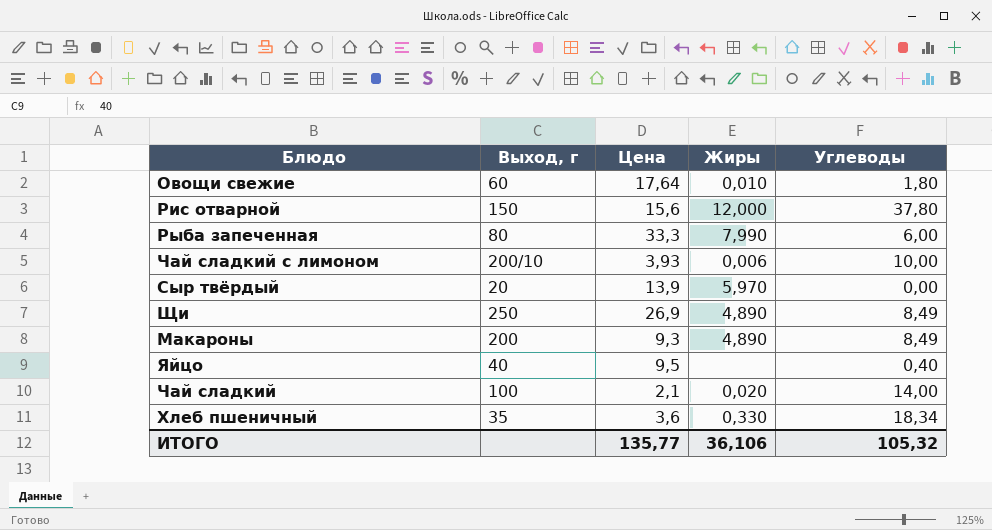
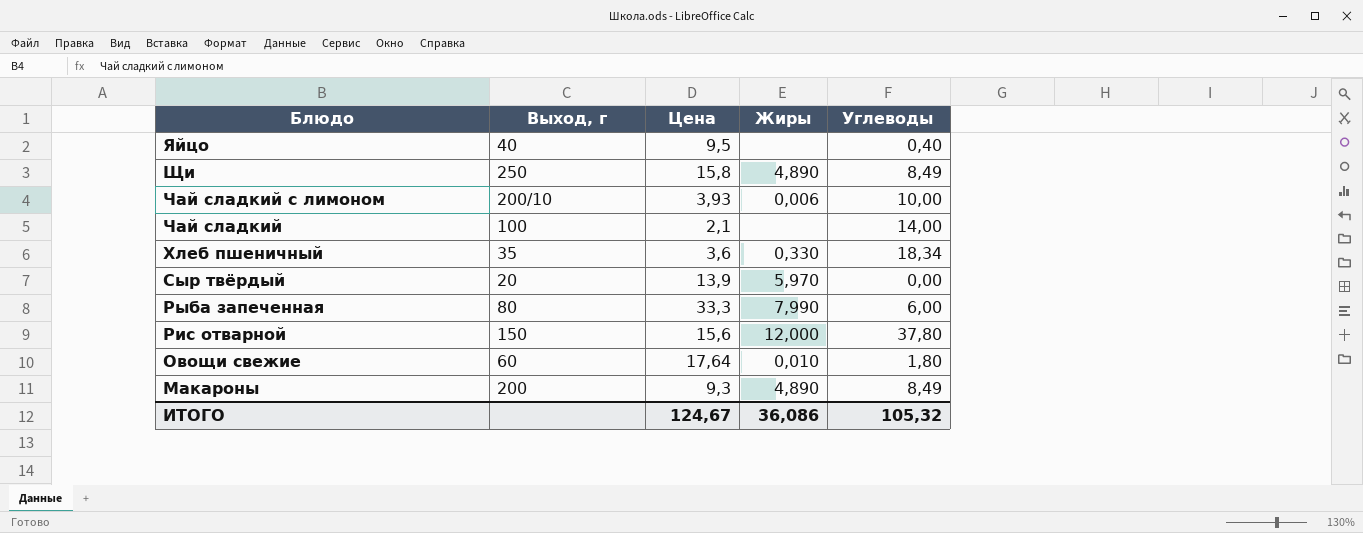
row order: none -> Блюдо descending
Щи | Цена: 26,9 -> 15,8
Чай сладкий | Жиры: 0,020 -> none
ИТОГО | Цена: 135,77 -> 124,67
ИТОГО | Жиры: 36,106 -> 36,086

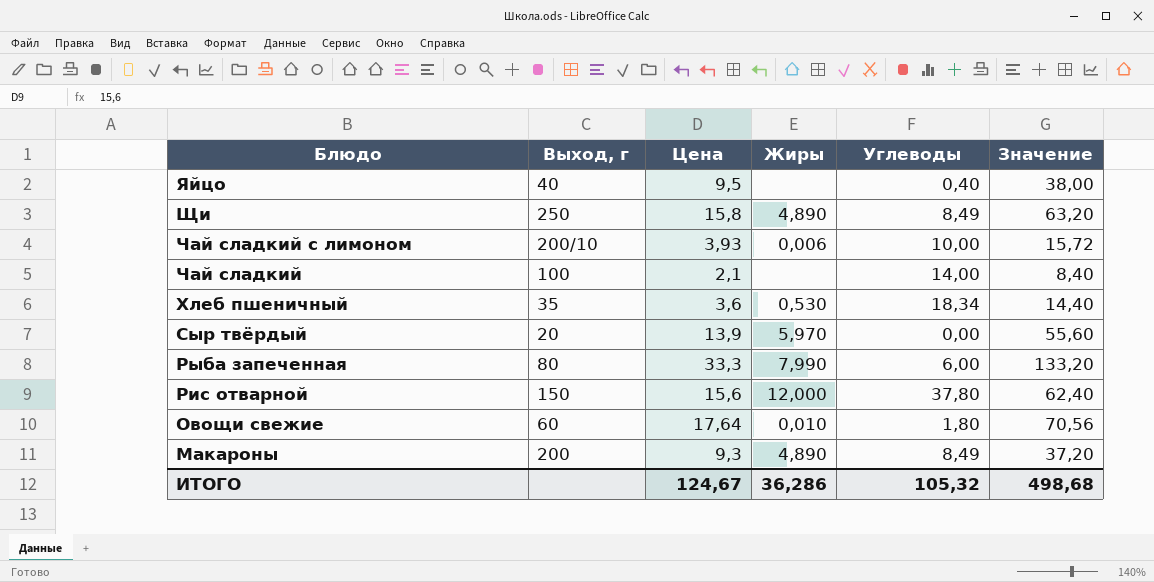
column Значение | formula: none -> [Цена] * 4
Хлеб пшеничный | Жиры: 0,330 -> 0,530
ИТОГО | Жиры: 36,086 -> 36,286

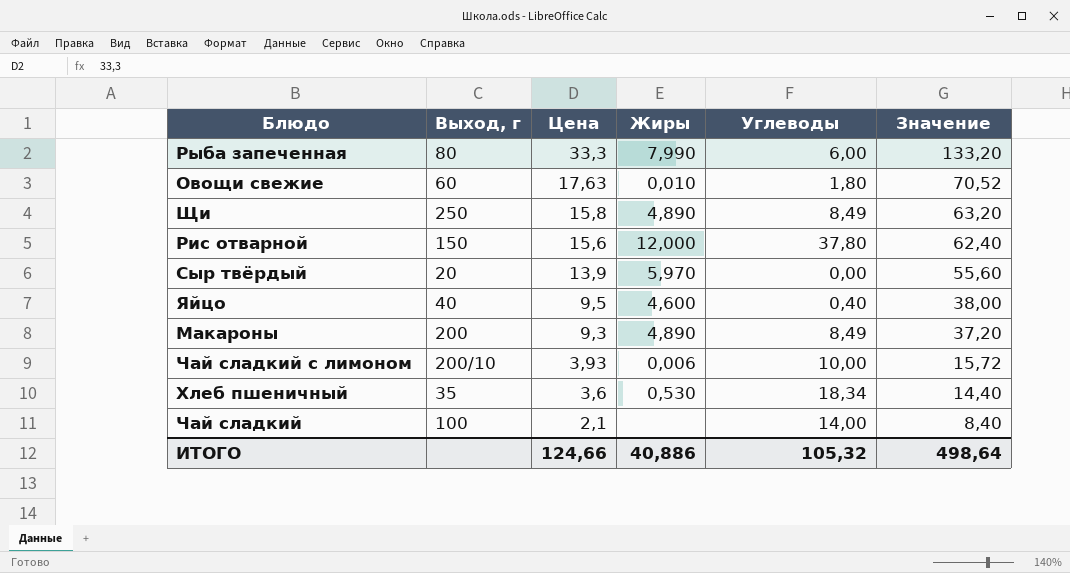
row order: Блюдо descending -> Цена descending
Овощи свежие | Цена: 17,64 -> 17,63
Овощи свежие | Значение: 70,56 -> 70,52
Яйцо | Жиры: none -> 4,600
ИТОГО | Цена: 124,67 -> 124,66
ИТОГО | Жиры: 36,286 -> 40,886
ИТОГО | Значение: 498,68 -> 498,64

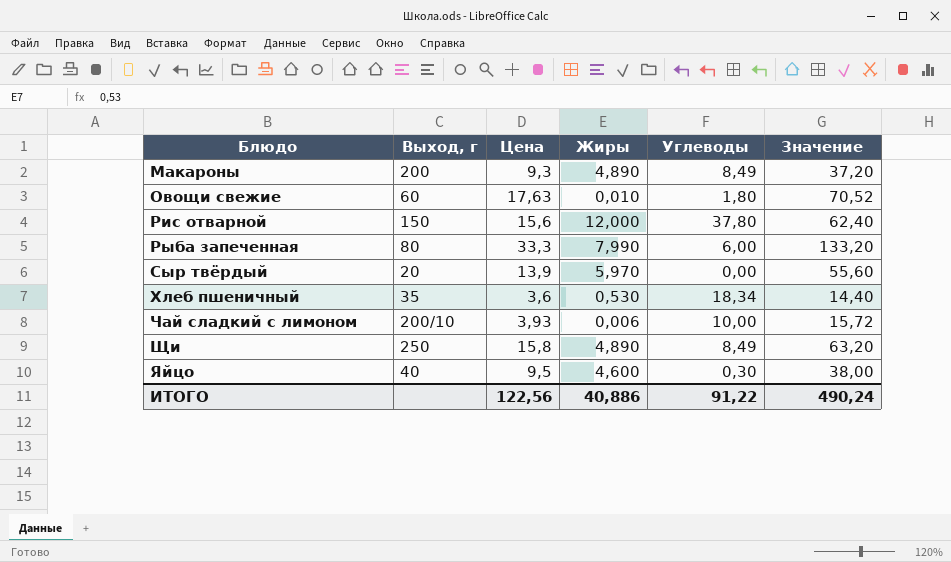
row order: Цена descending -> Блюдо ascending
row Чай сладкий: 100 | 2,1 | none | 14,00 | 8,40 -> none
Яйцо | Углеводы: 0,40 -> 0,30
ИТОГО | Цена: 124,66 -> 122,56
ИТОГО | Углеводы: 105,32 -> 91,22
ИТОГО | Значение: 498,64 -> 490,24

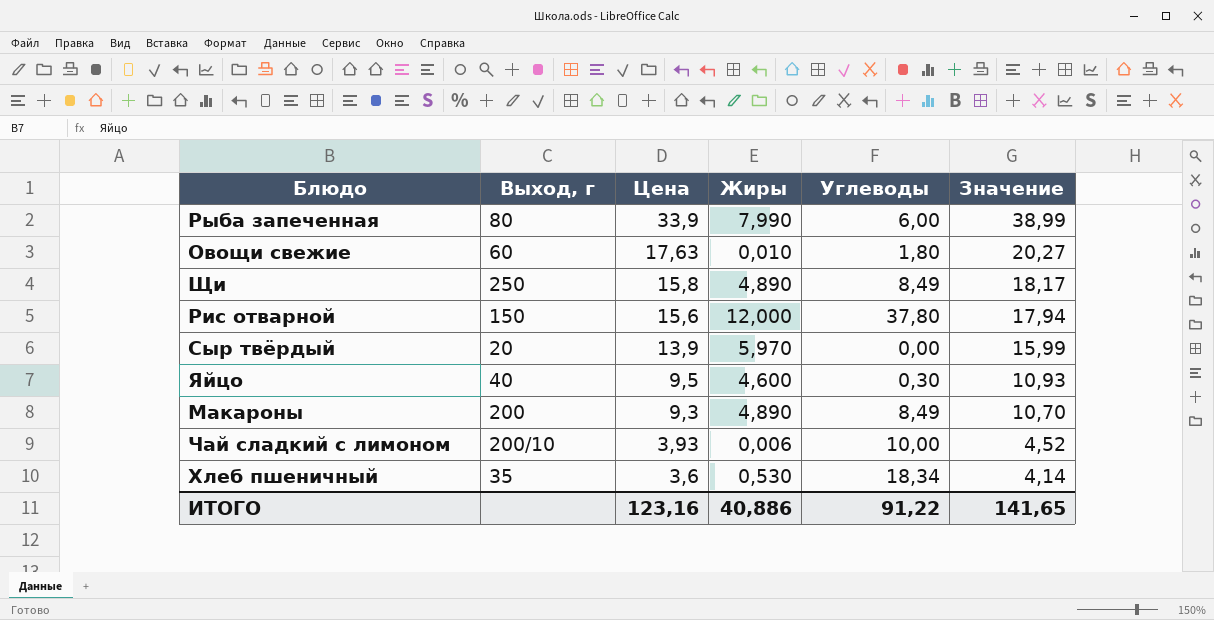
row order: Блюдо ascending -> Цена descending
column Значение | formula: [Цена] * 4 -> [Цена] * 1,15
Рыба запеченная | Цена: 33,3 -> 33,9
ИТОГО | Цена: 122,56 -> 123,16
ИТОГО | Значение: 490,24 -> 141,65

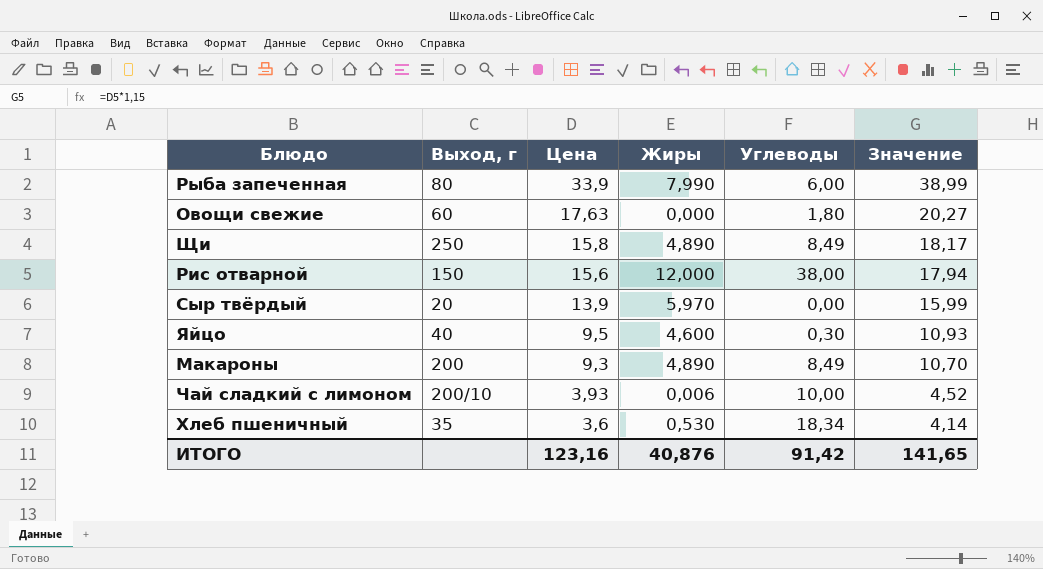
Овощи свежие | Жиры: 0,010 -> 0,000
Рис отварной | Углеводы: 37,80 -> 38,00
ИТОГО | Жиры: 40,886 -> 40,876
ИТОГО | Углеводы: 91,22 -> 91,42

